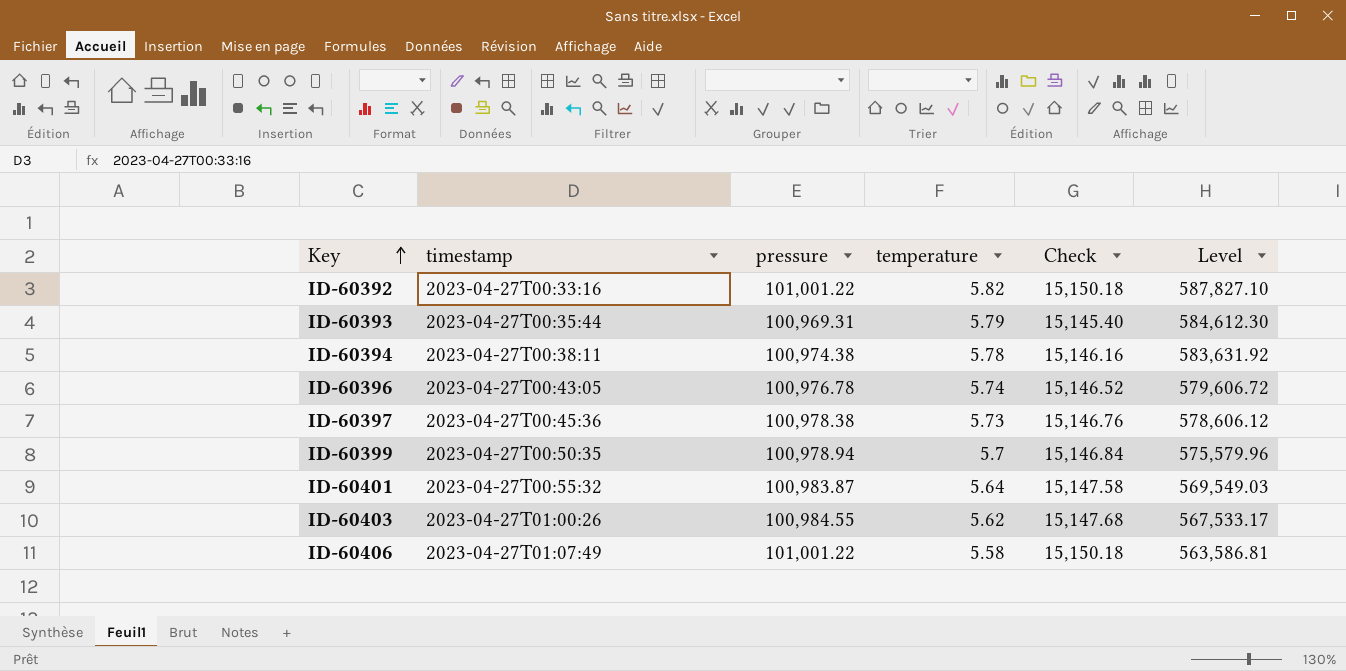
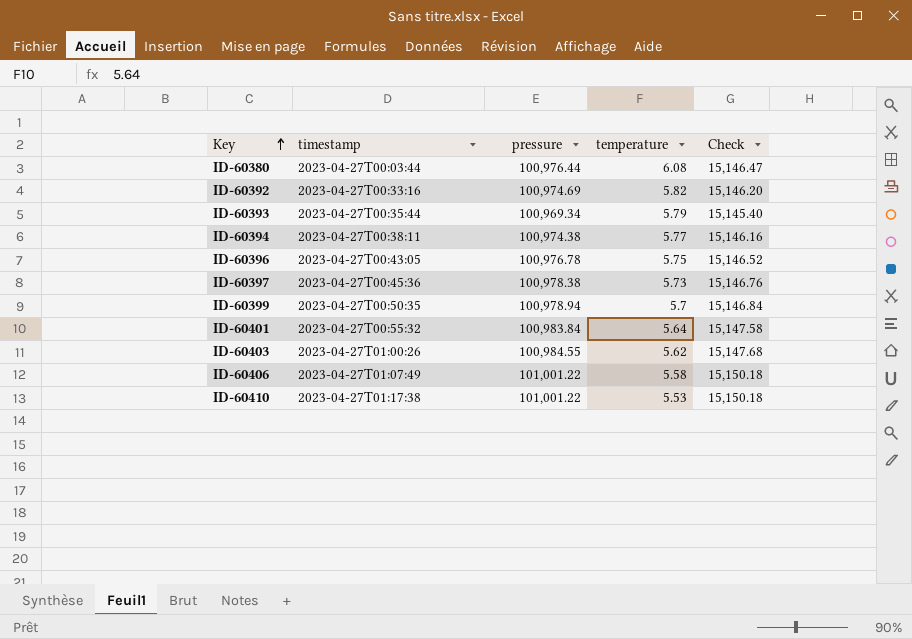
column Level | formula: [pressure] * [temperature] -> none
row ID-60380: none -> 2023-04-27T00:03:44 | 100,976.44 | 6.08 | 15,146.47
ID-60392 | pressure: 101,001.22 -> 100,974.69
ID-60392 | Check: 15,150.18 -> 15,146.20
ID-60393 | pressure: 100,969.31 -> 100,969.34
ID-60394 | temperature: 5.78 -> 5.77
ID-60396 | temperature: 5.74 -> 5.75
ID-60401 | pressure: 100,983.87 -> 100,983.84
row ID-60410: none -> 2023-04-27T01:17:38 | 101,001.22 | 5.53 | 15,150.18

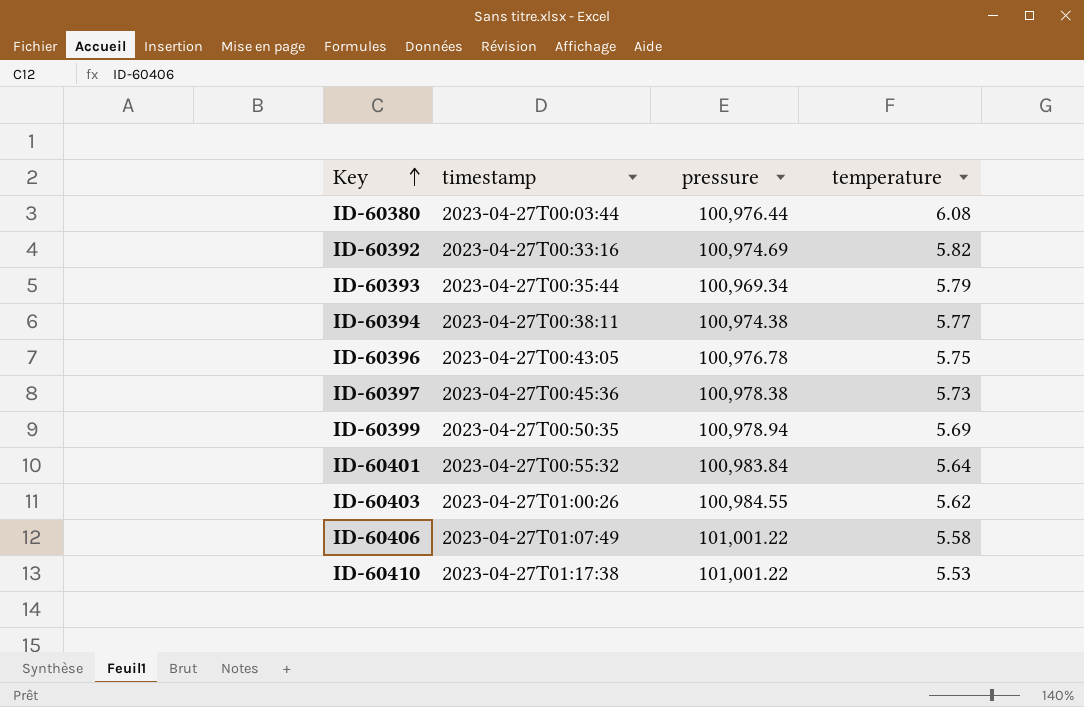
column Check | formula: [pressure] * 0.15 -> none
ID-60399 | temperature: 5.7 -> 5.69

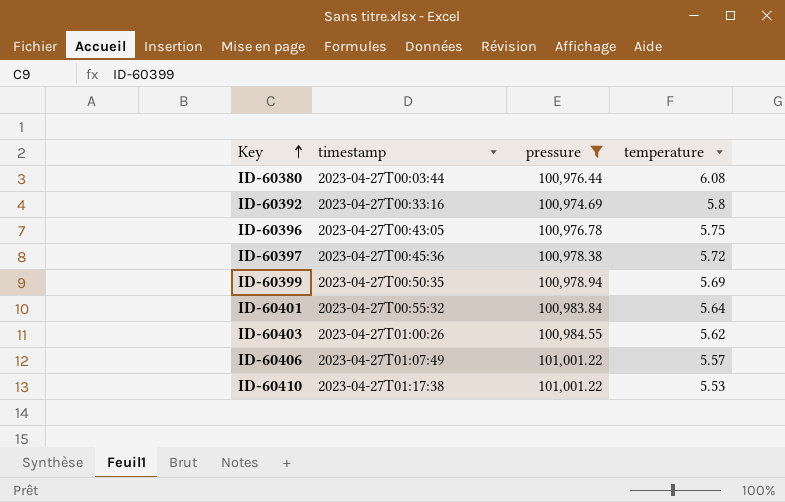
filter: none -> pressure >= 100,974.69
ID-60392 | temperature: 5.82 -> 5.8
ID-60397 | temperature: 5.73 -> 5.72
ID-60406 | temperature: 5.58 -> 5.57

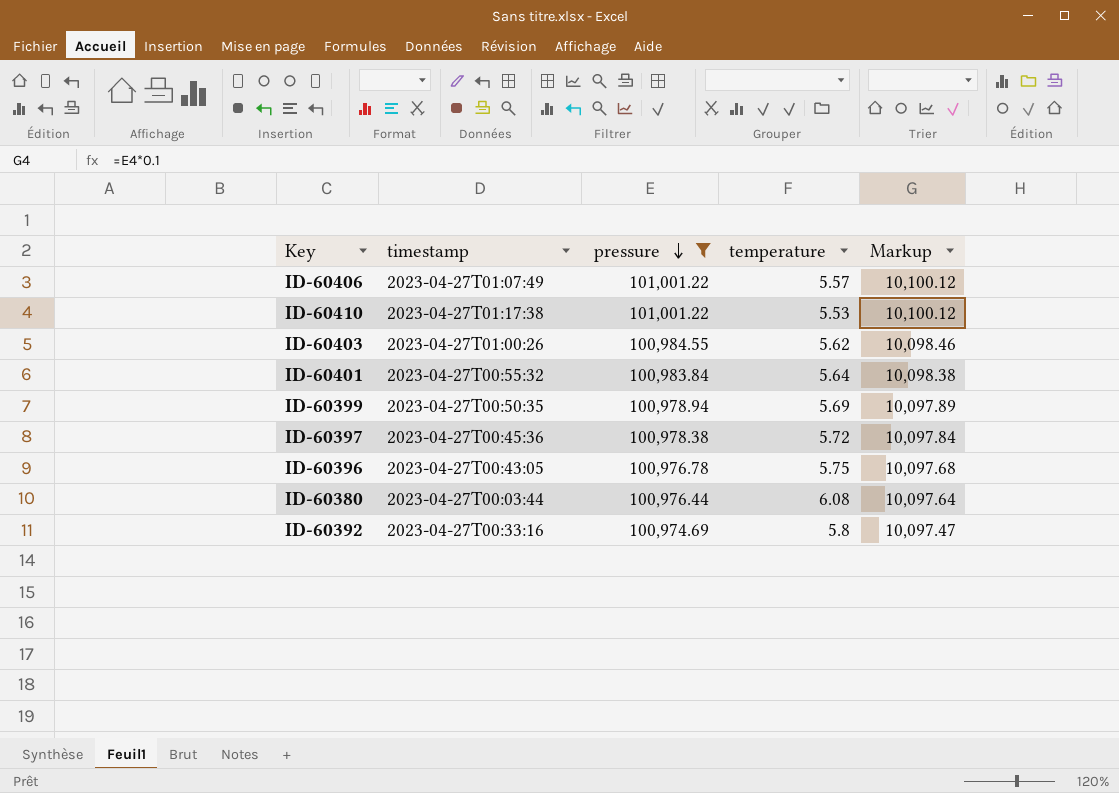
row order: Key ascending -> pressure descending
column Markup | formula: none -> [pressure] * 0.1

